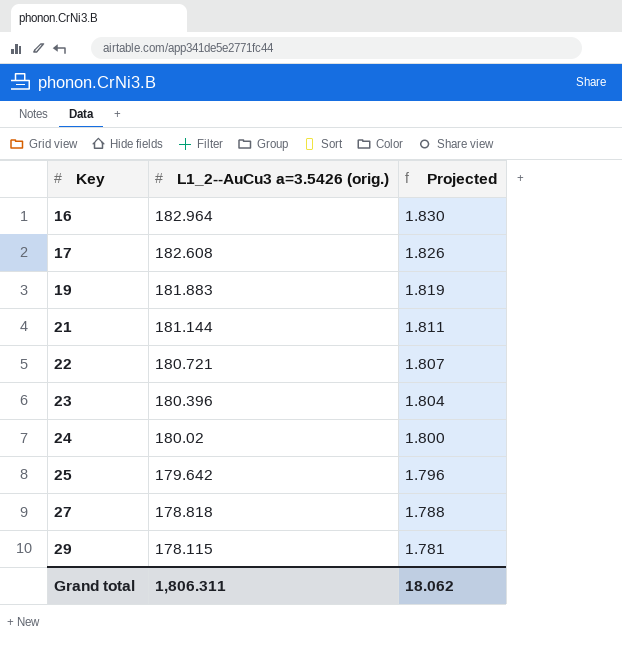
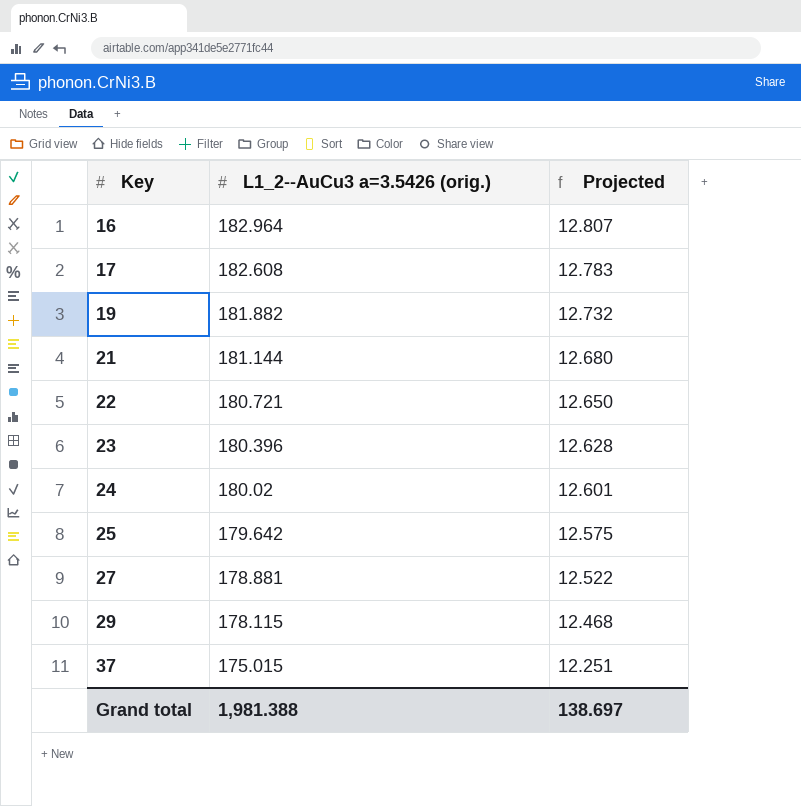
column Projected | formula: [L1_2--AuCu3 a=3.5426 (orig.)] * 0.01 -> [L1_2--AuCu3 a=3.5426 (orig.)] * 0.07
19 | L1_2--AuCu3 a=3.5426 (orig.): 181.883 -> 181.882
27 | L1_2--AuCu3 a=3.5426 (orig.): 178.818 -> 178.881
row 37: none -> 175.015 | 12.251
Grand total | L1_2--AuCu3 a=3.5426 (orig.): 1,806.311 -> 1,981.388
Grand total | Projected: 18.062 -> 138.697

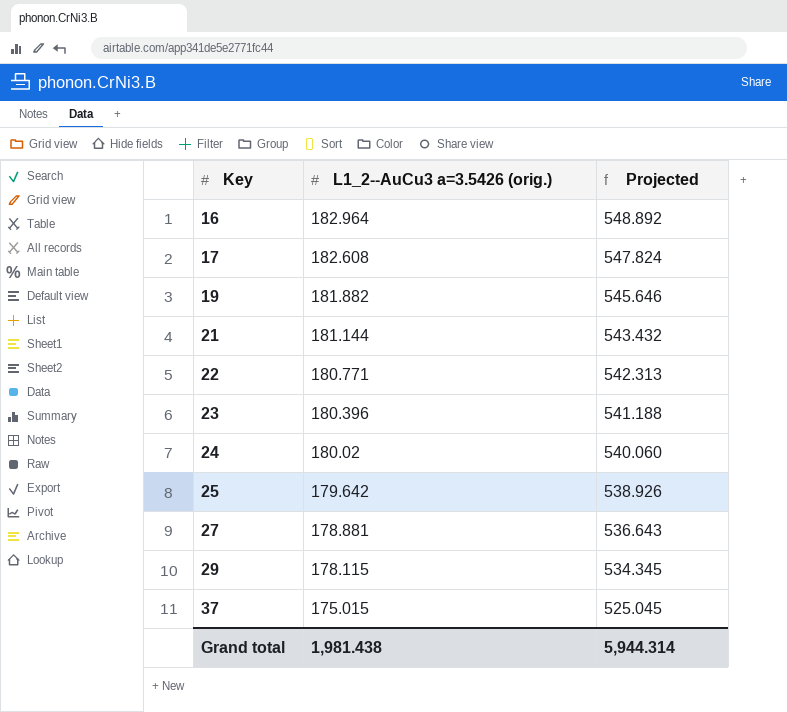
column Projected | formula: [L1_2--AuCu3 a=3.5426 (orig.)] * 0.07 -> [L1_2--AuCu3 a=3.5426 (orig.)] * 3
22 | L1_2--AuCu3 a=3.5426 (orig.): 180.721 -> 180.771
Grand total | L1_2--AuCu3 a=3.5426 (orig.): 1,981.388 -> 1,981.438
Grand total | Projected: 138.697 -> 5,944.314

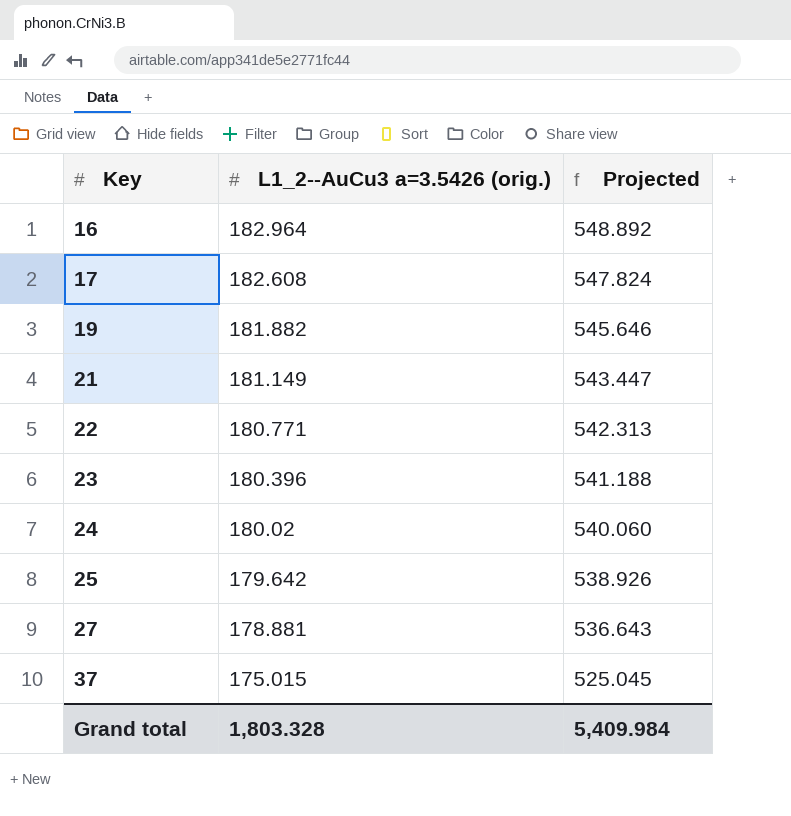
row 29: 178.115 | 534.345 -> none
21 | L1_2--AuCu3 a=3.5426 (orig.): 181.144 -> 181.149
21 | Projected: 543.432 -> 543.447
Grand total | L1_2--AuCu3 a=3.5426 (orig.): 1,981.438 -> 1,803.328
Grand total | Projected: 5,944.314 -> 5,409.984

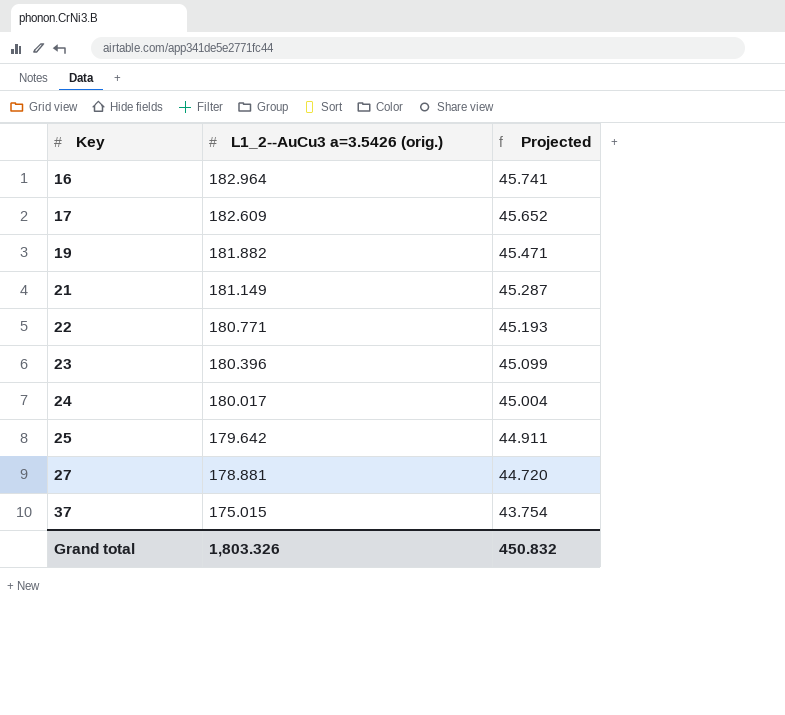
column Projected | formula: [L1_2--AuCu3 a=3.5426 (orig.)] * 3 -> [L1_2--AuCu3 a=3.5426 (orig.)] * 0.25
17 | L1_2--AuCu3 a=3.5426 (orig.): 182.608 -> 182.609
24 | L1_2--AuCu3 a=3.5426 (orig.): 180.02 -> 180.017
Grand total | L1_2--AuCu3 a=3.5426 (orig.): 1,803.328 -> 1,803.326
Grand total | Projected: 5,409.984 -> 450.832

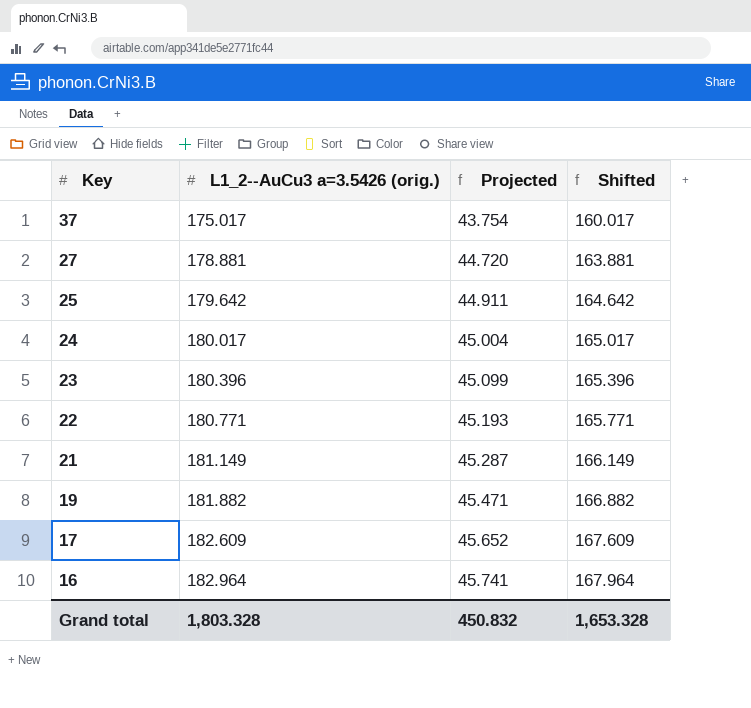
row order: Key ascending -> Key descending
column Shifted | formula: none -> [L1_2--AuCu3 a=3.5426 (orig.)] - 15
37 | L1_2--AuCu3 a=3.5426 (orig.): 175.015 -> 175.017
Grand total | L1_2--AuCu3 a=3.5426 (orig.): 1,803.326 -> 1,803.328

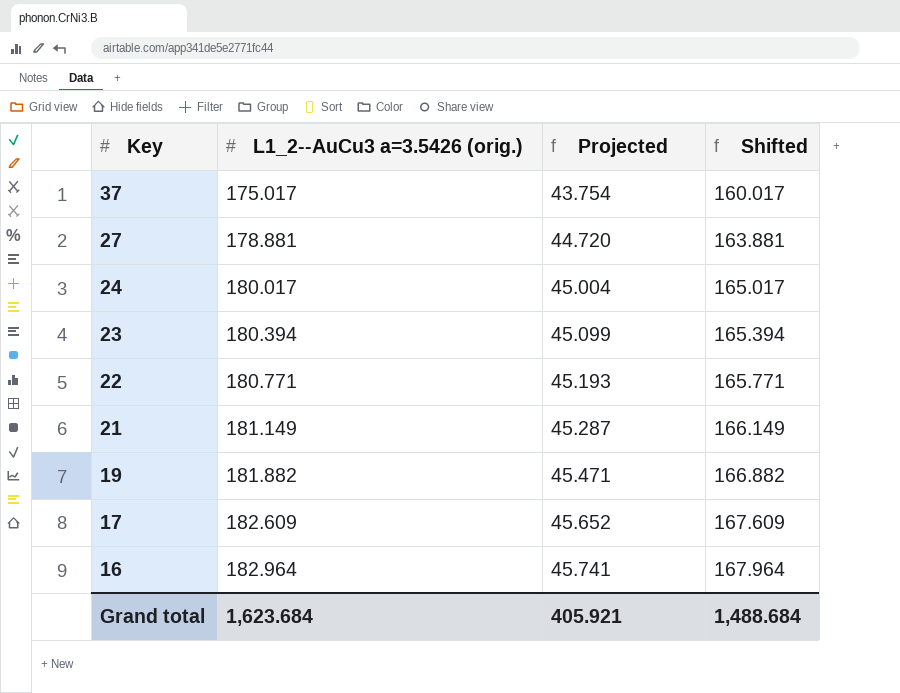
row 25: 179.642 | 44.911 | 164.642 -> none
23 | L1_2--AuCu3 a=3.5426 (orig.): 180.396 -> 180.394
23 | Shifted: 165.396 -> 165.394
Grand total | L1_2--AuCu3 a=3.5426 (orig.): 1,803.328 -> 1,623.684
Grand total | Projected: 450.832 -> 405.921
Grand total | Shifted: 1,653.328 -> 1,488.684

